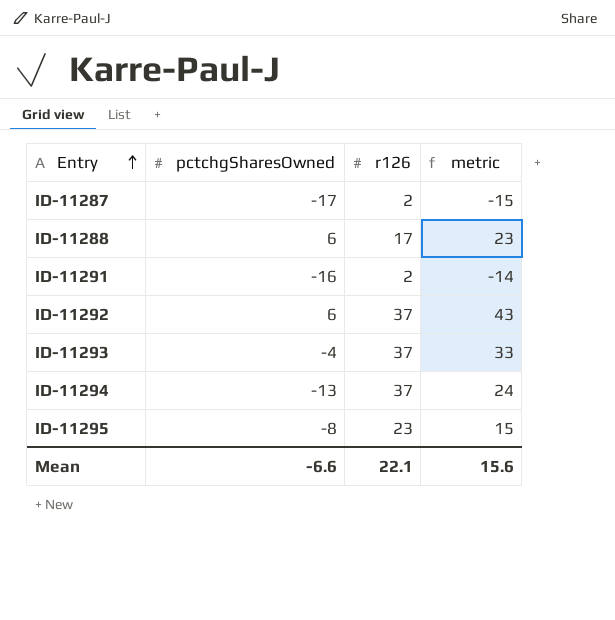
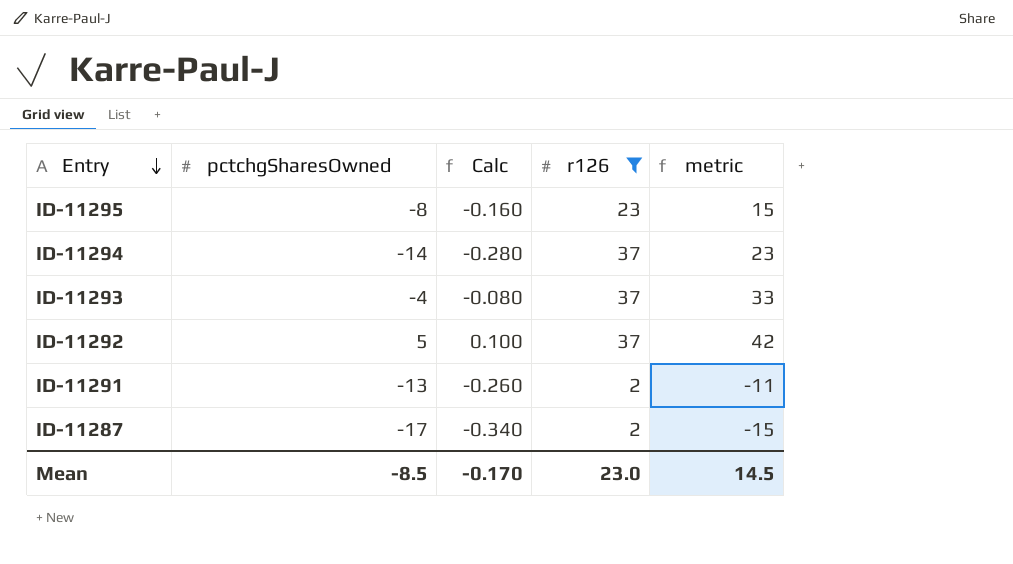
filter: none -> r126 != 17
row order: Entry ascending -> Entry descending
column Calc | formula: none -> [pctchgSharesOwned] * 0.02
ID-11294 | pctchgSharesOwned: -13 -> -14
ID-11294 | metric: 24 -> 23
ID-11292 | pctchgSharesOwned: 6 -> 5
ID-11292 | metric: 43 -> 42
ID-11291 | pctchgSharesOwned: -16 -> -13
ID-11291 | metric: -14 -> -11
Mean | pctchgSharesOwned: -6.6 -> -8.5
Mean | r126: 22.1 -> 23.0
Mean | metric: 15.6 -> 14.5

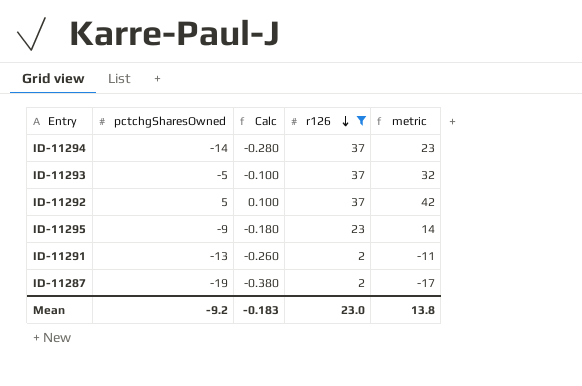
row order: Entry descending -> r126 descending
ID-11293 | pctchgSharesOwned: -4 -> -5
ID-11293 | Calc: -0.080 -> -0.100
ID-11293 | metric: 33 -> 32
ID-11295 | pctchgSharesOwned: -8 -> -9
ID-11295 | Calc: -0.160 -> -0.180
ID-11295 | metric: 15 -> 14
ID-11287 | pctchgSharesOwned: -17 -> -19
ID-11287 | Calc: -0.340 -> -0.380
ID-11287 | metric: -15 -> -17
Mean | pctchgSharesOwned: -8.5 -> -9.2
Mean | Calc: -0.170 -> -0.183
Mean | metric: 14.5 -> 13.8

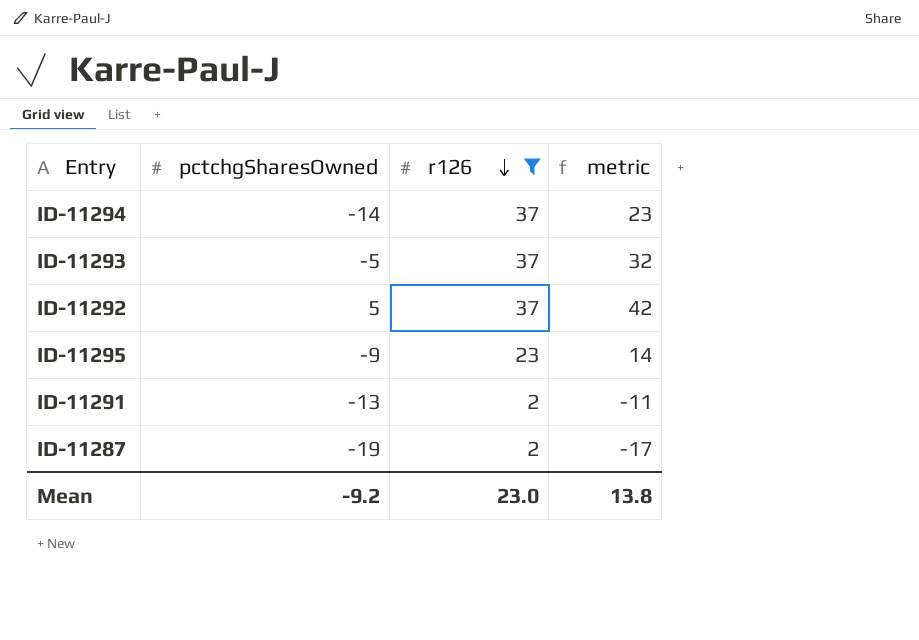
column Calc | formula: [pctchgSharesOwned] * 0.02 -> none

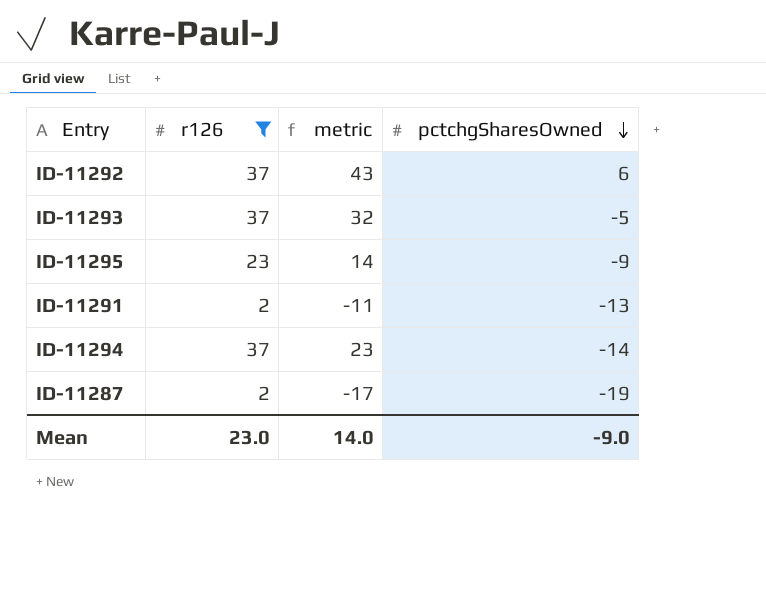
row order: r126 descending -> pctchgSharesOwned descending
column pctchgSharesOwned | position: 2 -> 4
ID-11292 | metric: 42 -> 43
ID-11292 | pctchgSharesOwned: 5 -> 6
Mean | metric: 13.8 -> 14.0
Mean | pctchgSharesOwned: -9.2 -> -9.0

